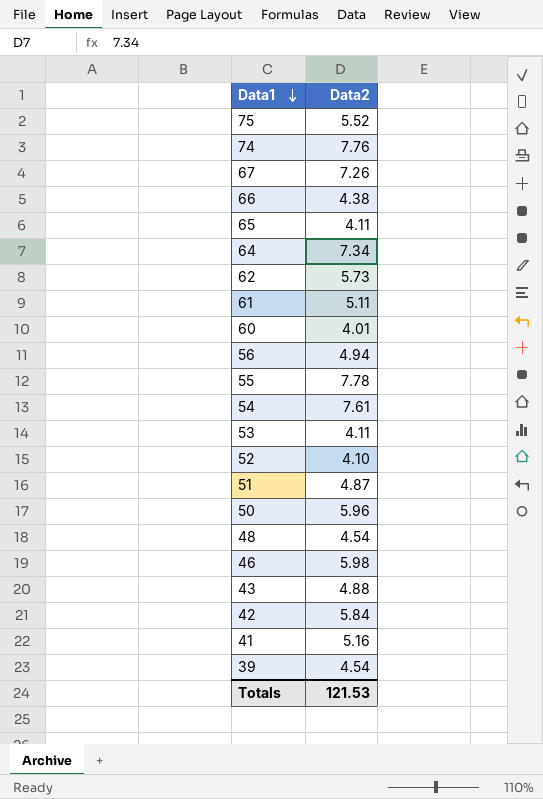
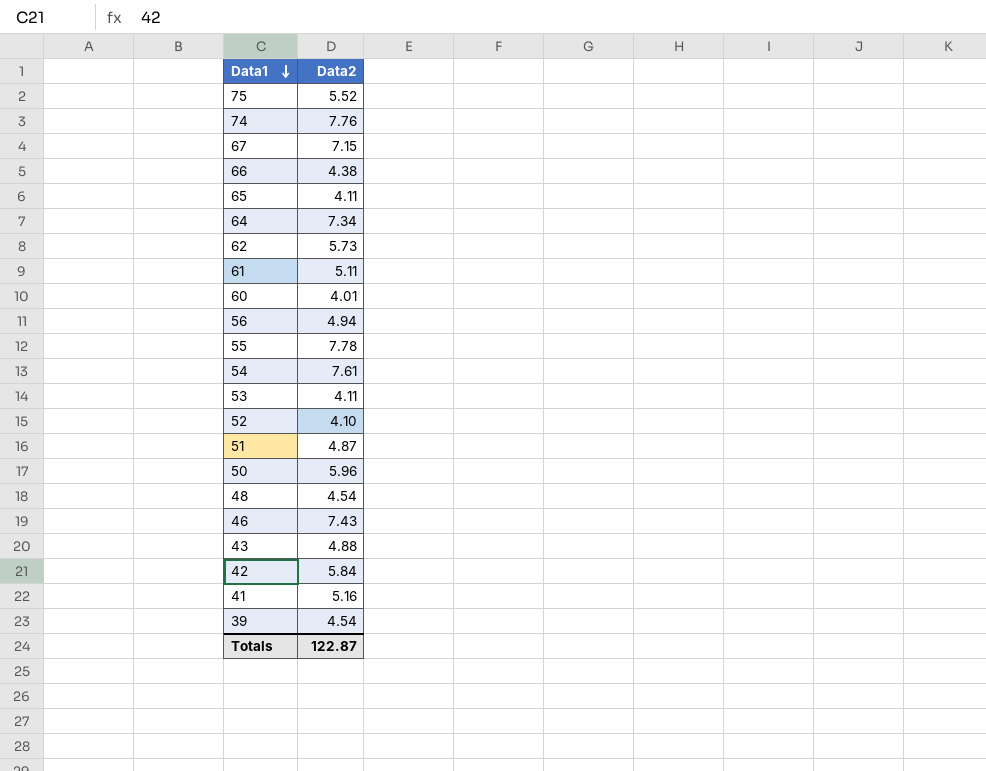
67 | Data2: 7.26 -> 7.15
46 | Data2: 5.98 -> 7.43
Totals | Data2: 121.53 -> 122.87

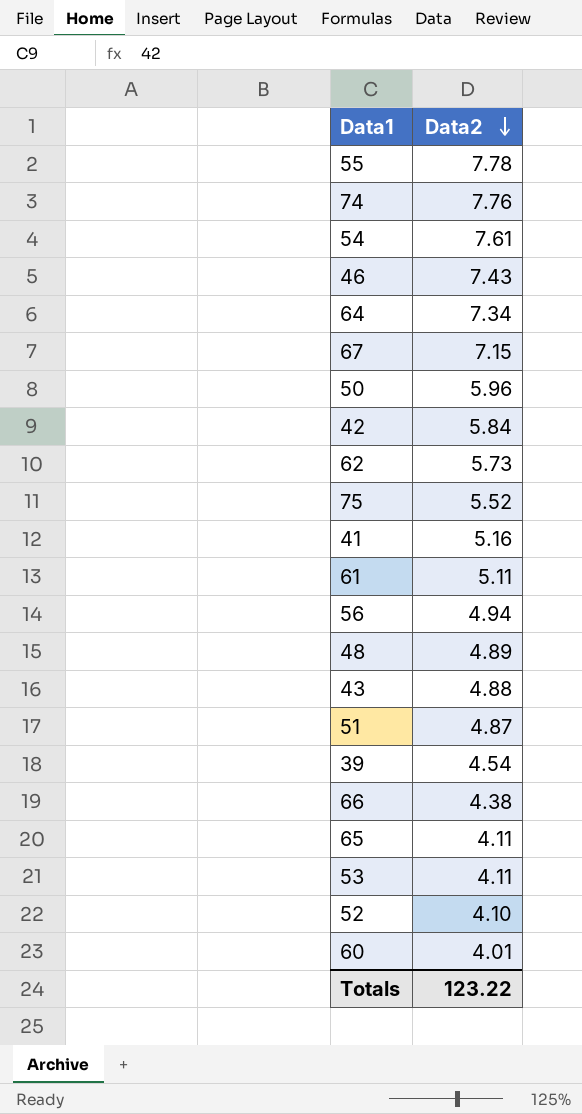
row order: Data1 descending -> Data2 descending
48 | Data2: 4.54 -> 4.89
Totals | Data2: 122.87 -> 123.22

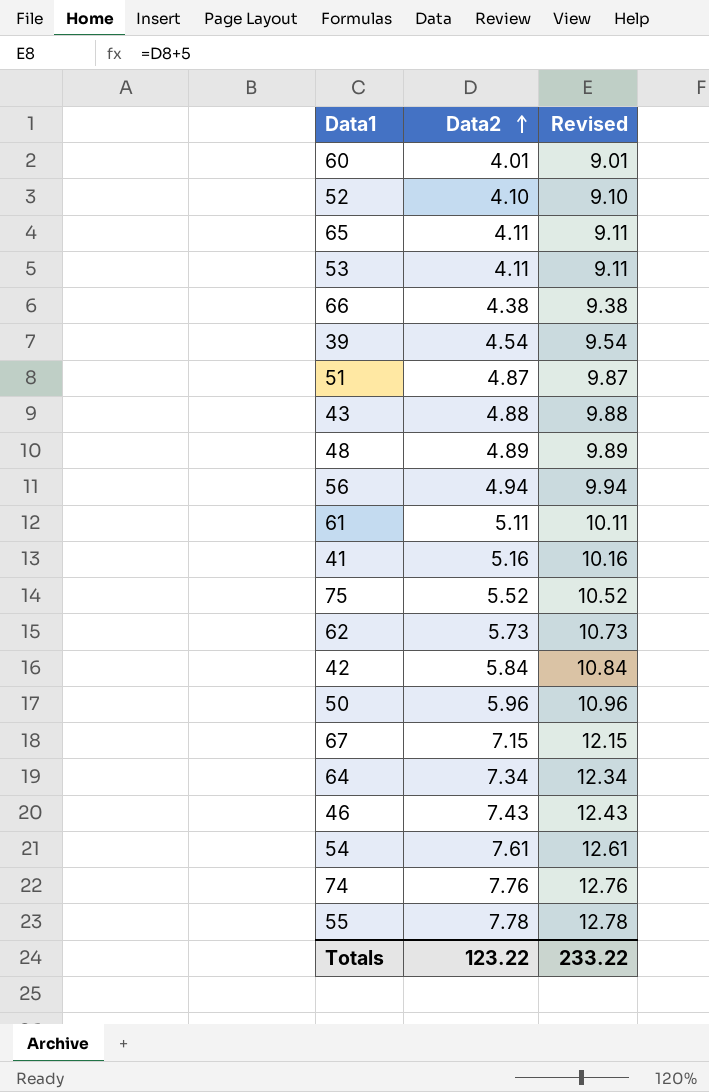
row order: Data2 descending -> Data2 ascending
column Revised | formula: none -> [Data2] + 5

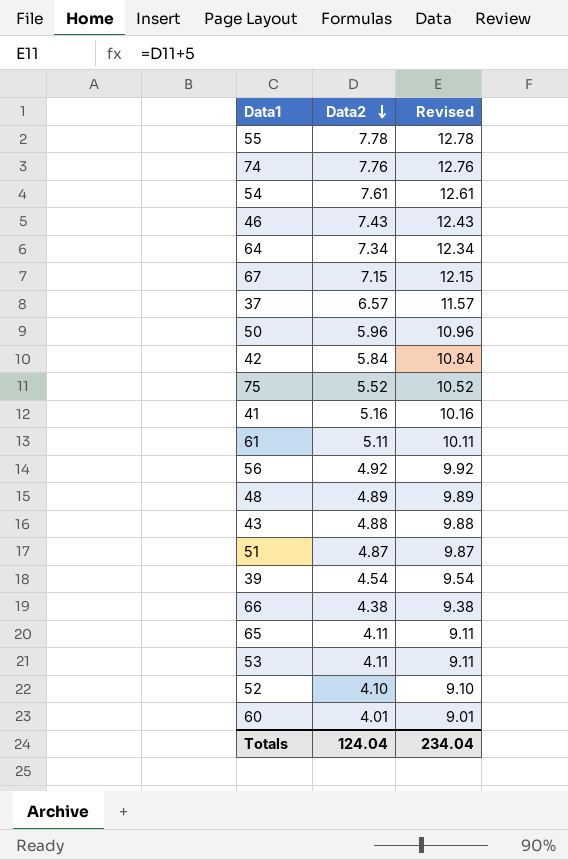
row order: Data2 ascending -> Data2 descending
row 62: 5.73 | 10.73 -> none
row 37: none -> 6.57 | 11.57
56 | Data2: 4.94 -> 4.92
56 | Revised: 9.94 -> 9.92
Totals | Data2: 123.22 -> 124.04
Totals | Revised: 233.22 -> 234.04

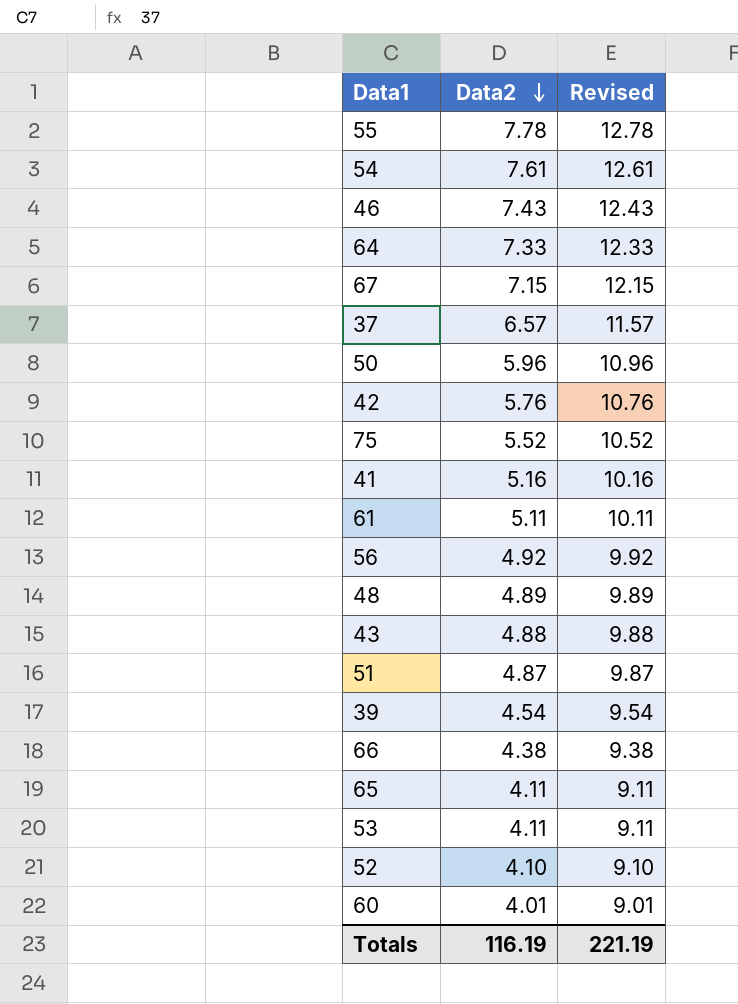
row 74: 7.76 | 12.76 -> none
64 | Data2: 7.34 -> 7.33
64 | Revised: 12.34 -> 12.33
42 | Data2: 5.84 -> 5.76
42 | Revised: 10.84 -> 10.76
Totals | Data2: 124.04 -> 116.19
Totals | Revised: 234.04 -> 221.19

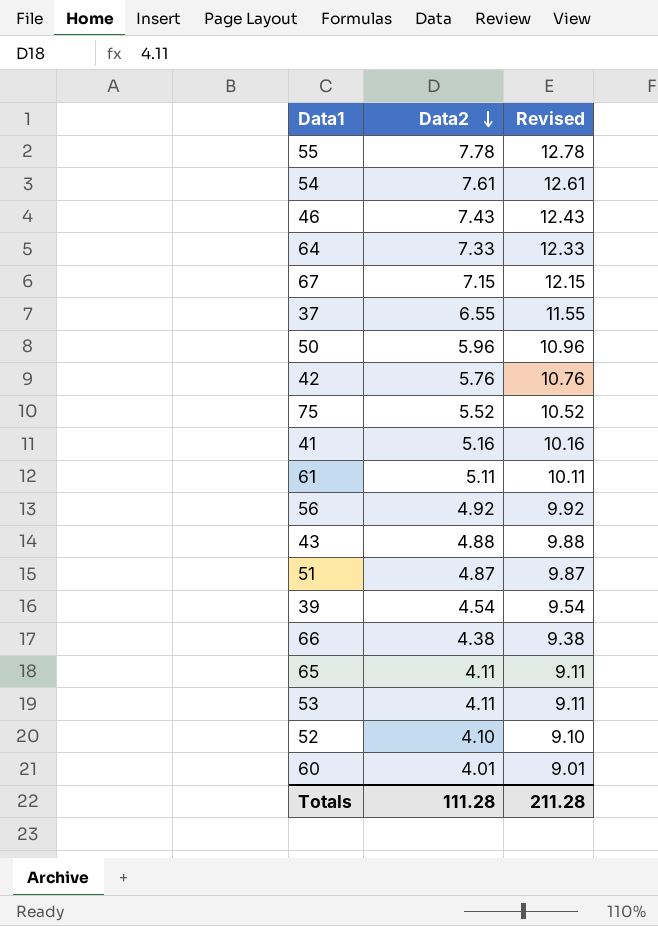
row 48: 4.89 | 9.89 -> none
37 | Data2: 6.57 -> 6.55
37 | Revised: 11.57 -> 11.55
Totals | Data2: 116.19 -> 111.28
Totals | Revised: 221.19 -> 211.28

